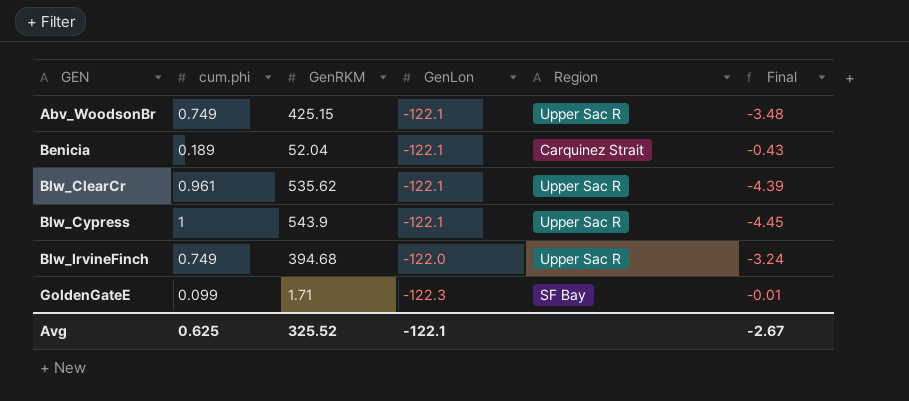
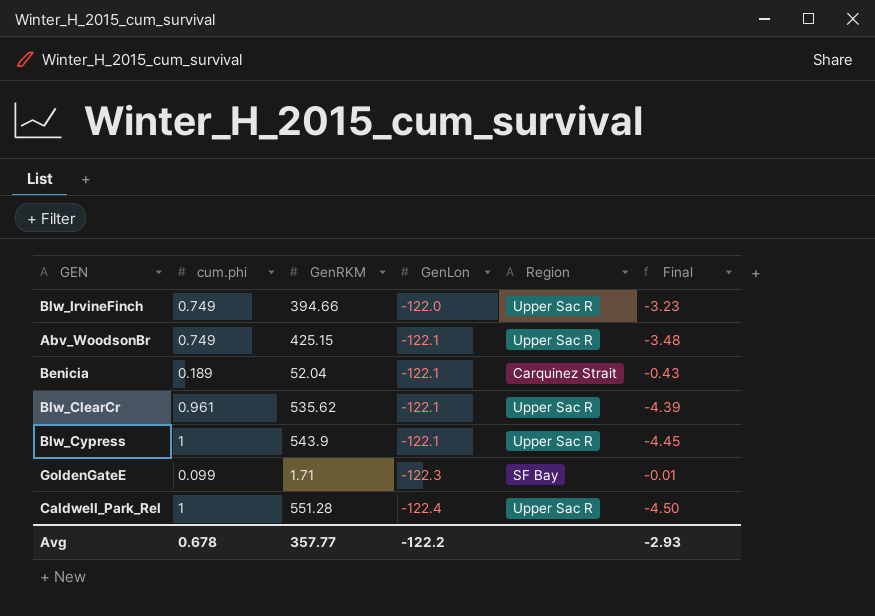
row order: GEN ascending -> GenLon descending
Blw_IrvineFinch | GenRKM: 394.68 -> 394.66
Blw_IrvineFinch | Final: -3.24 -> -3.23
row Caldwell_Park_Rel: none -> 1 | 551.28 | -122.4 | Upper Sac R | -4.50
Avg | cum.phi: 0.625 -> 0.678
Avg | GenRKM: 325.52 -> 357.77
Avg | GenLon: -122.1 -> -122.2
Avg | Final: -2.67 -> -2.93

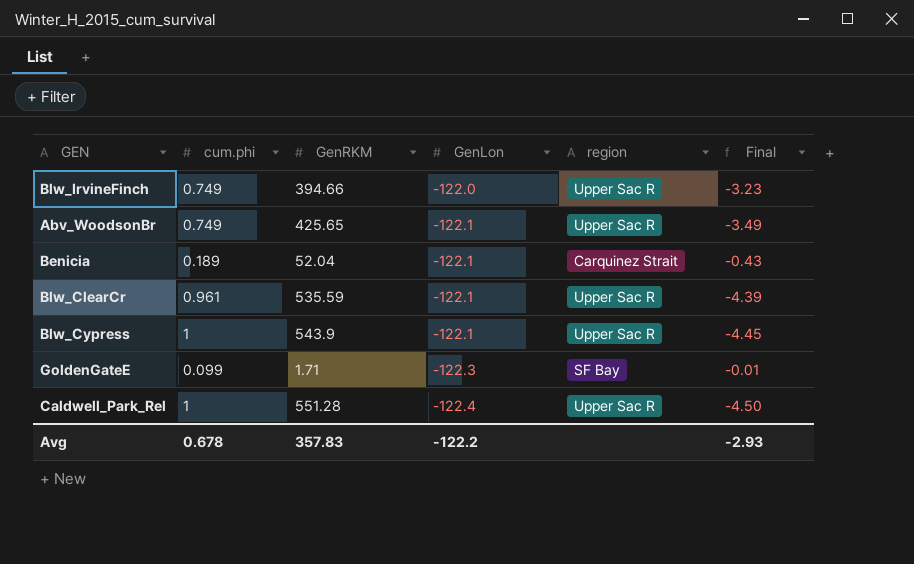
column name: Region -> region
Abv_WoodsonBr | GenRKM: 425.15 -> 425.65
Abv_WoodsonBr | Final: -3.48 -> -3.49
Blw_ClearCr | GenRKM: 535.62 -> 535.59
Avg | GenRKM: 357.77 -> 357.83

